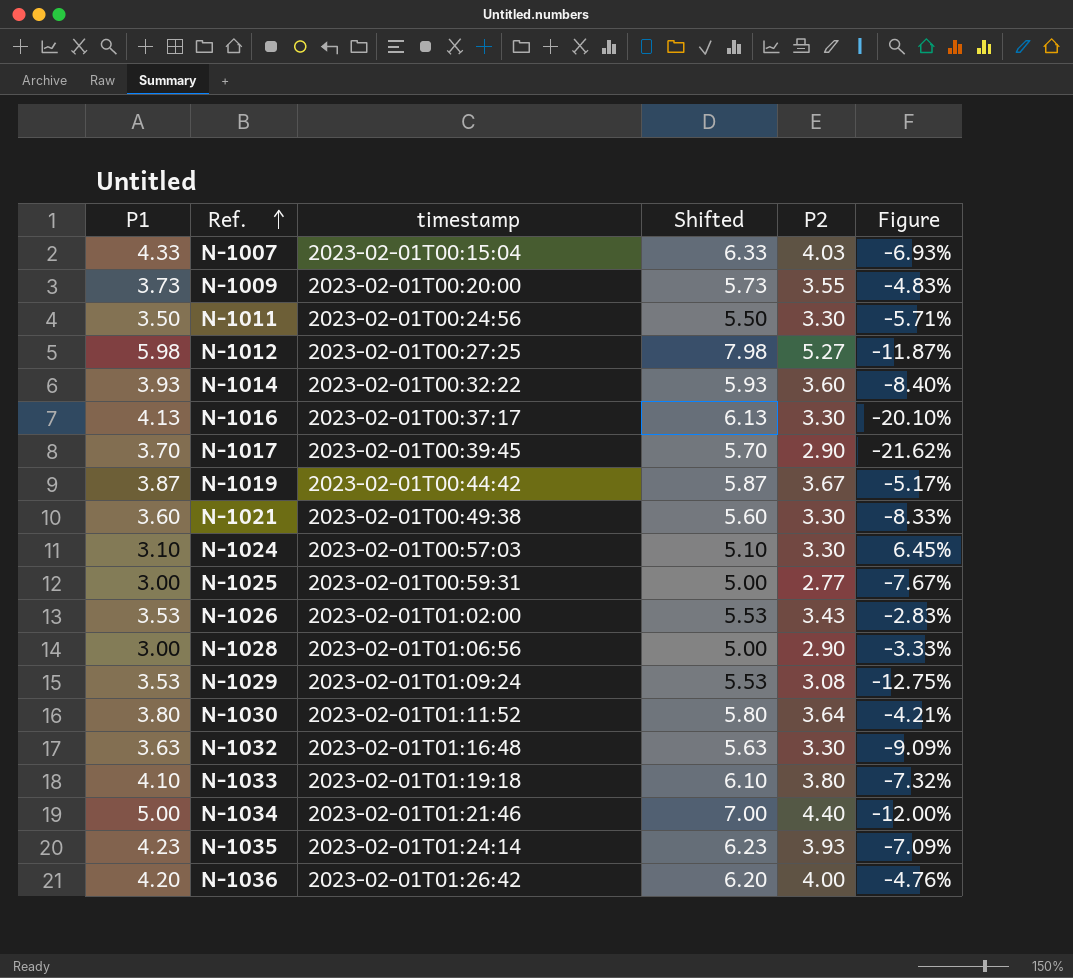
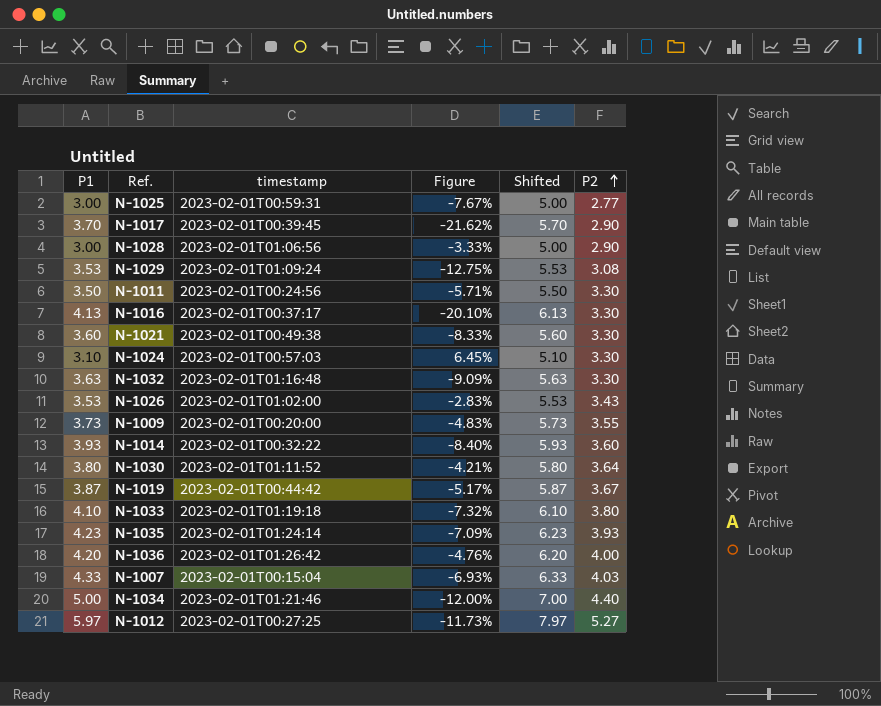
row order: Ref. ascending -> P2 ascending
column Figure | position: 6 -> 4
N-1012 | P1: 5.98 -> 5.97
N-1012 | Figure: -11.87% -> -11.73%
N-1012 | Shifted: 7.98 -> 7.97

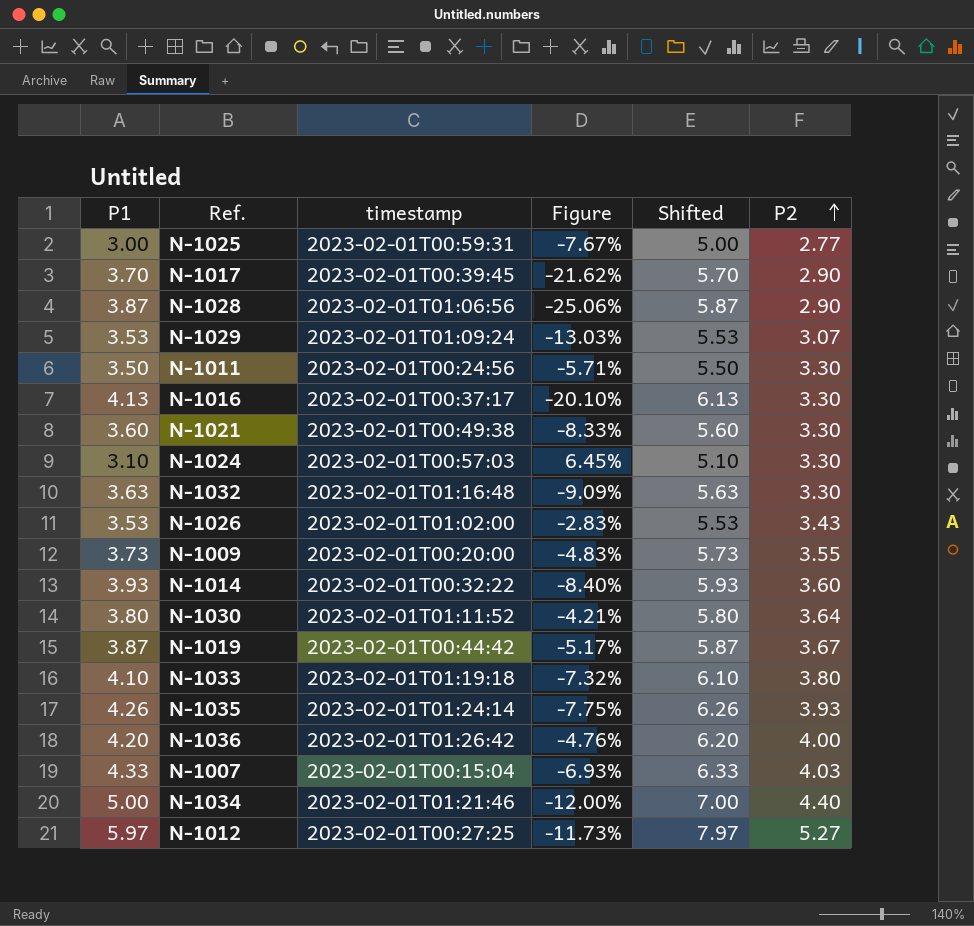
N-1028 | P1: 3.00 -> 3.87
N-1028 | Figure: -3.33% -> -25.06%
N-1028 | Shifted: 5.00 -> 5.87
N-1029 | Figure: -12.75% -> -13.03%
N-1029 | P2: 3.08 -> 3.07
N-1035 | P1: 4.23 -> 4.26
N-1035 | Figure: -7.09% -> -7.75%
N-1035 | Shifted: 6.23 -> 6.26

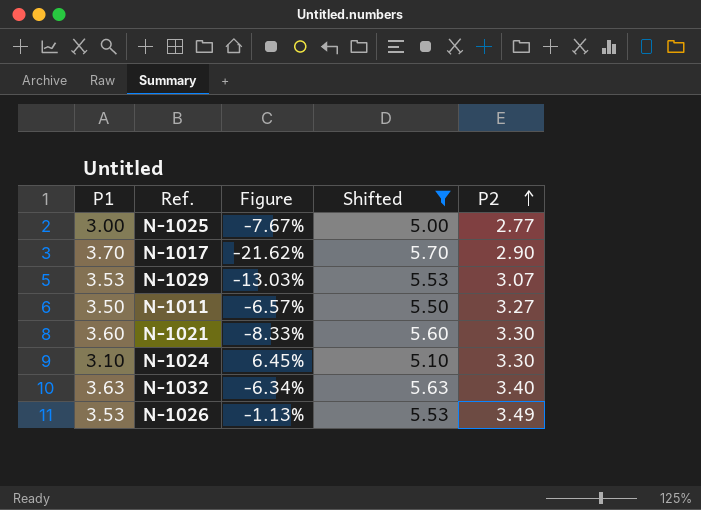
filter: none -> Shifted <= 5.70
column timestamp | position: 3 -> none
N-1011 | Figure: -5.71% -> -6.57%
N-1011 | P2: 3.30 -> 3.27
N-1032 | Figure: -9.09% -> -6.34%
N-1032 | P2: 3.30 -> 3.40
N-1026 | Figure: -2.83% -> -1.13%
N-1026 | P2: 3.43 -> 3.49

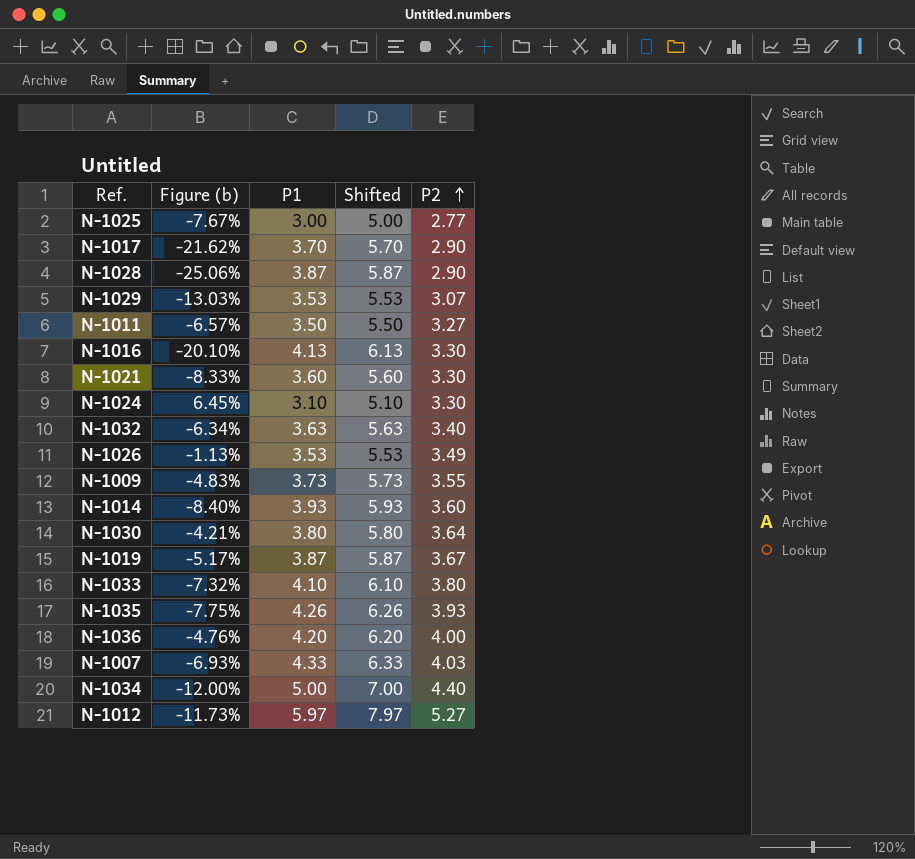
filter: Shifted <= 5.70 -> none
column name: Figure -> Figure (b)
column P1 | position: 1 -> 3

